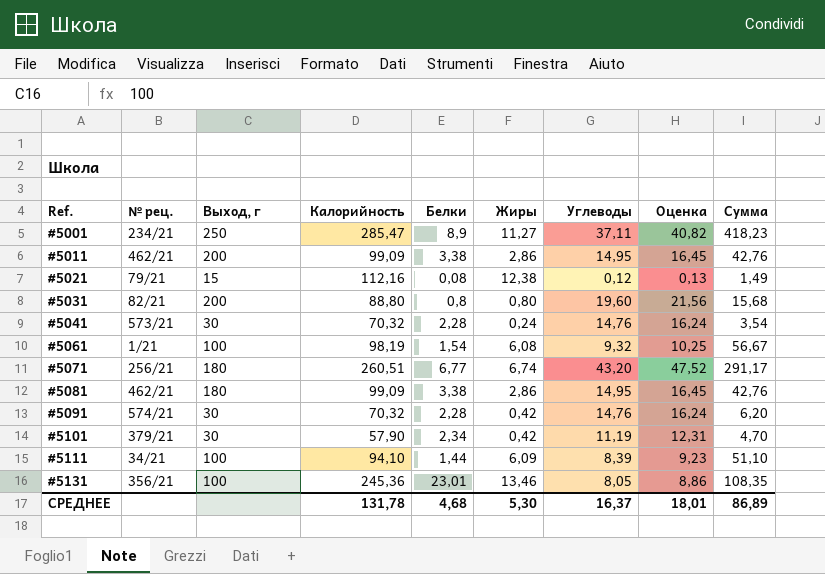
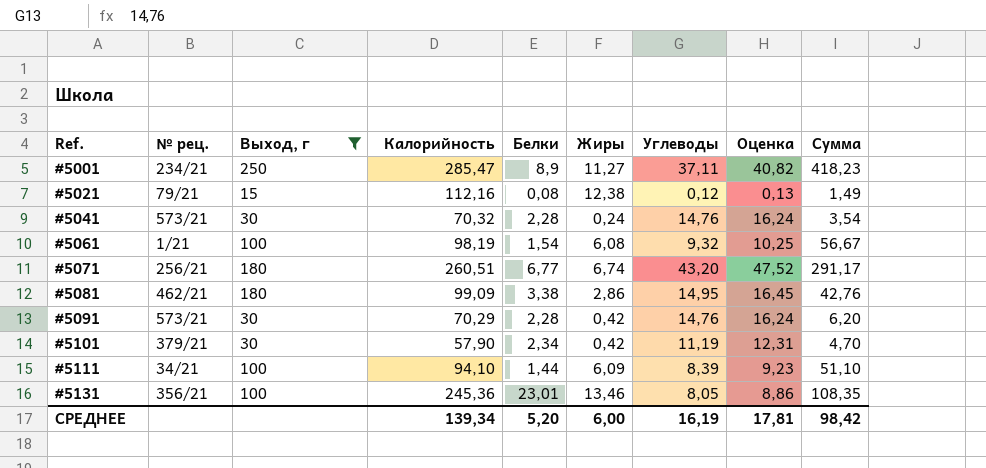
filter: none -> Выход, г != 200
#5091 | № рец.: 574/21 -> 573/21
#5091 | Калорийность: 70,32 -> 70,29
СРЕДНЕЕ | Калорийность: 131,78 -> 139,34
СРЕДНЕЕ | Белки: 4,68 -> 5,20
СРЕДНЕЕ | Жиры: 5,30 -> 6,00
СРЕДНЕЕ | Углеводы: 16,37 -> 16,19
СРЕДНЕЕ | Оценка: 18,01 -> 17,81
СРЕДНЕЕ | Сумма: 86,89 -> 98,42

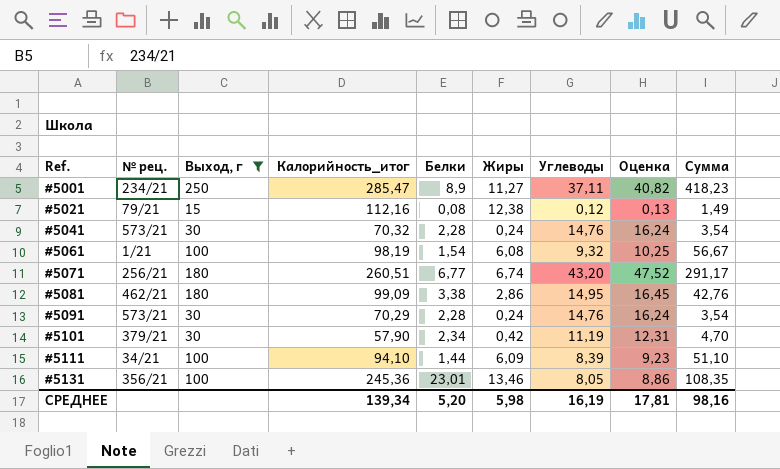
column name: Калорийность -> Калорийность_итог
#5091 | Жиры: 0,42 -> 0,24
#5091 | Сумма: 6,20 -> 3,54
СРЕДНЕЕ | Жиры: 6,00 -> 5,98
СРЕДНЕЕ | Сумма: 98,42 -> 98,16

